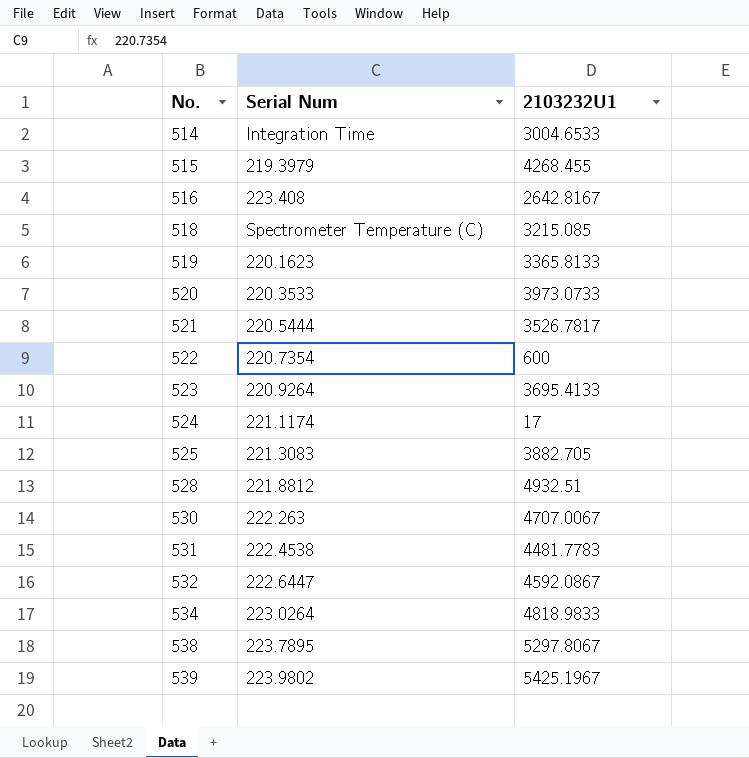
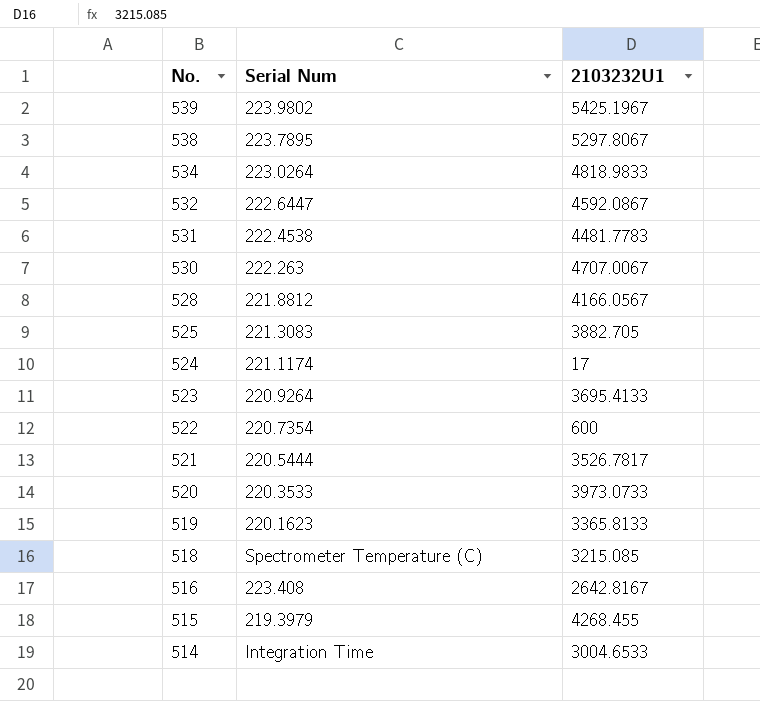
row order: No. ascending -> No. descending
528 | 2103232U1: 4932.51 -> 4166.0567

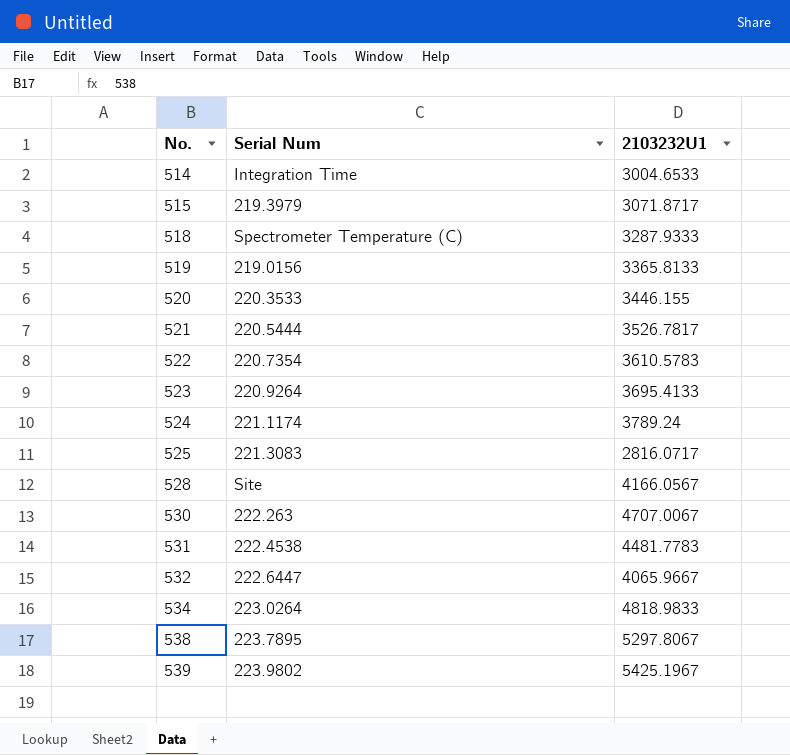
row order: No. descending -> No. ascending
row 516: 223.408 | 2642.8167 -> none
515 | 2103232U1: 4268.455 -> 3071.8717
518 | 2103232U1: 3215.085 -> 3287.9333
519 | Serial Num: 220.1623 -> 219.0156
520 | 2103232U1: 3973.0733 -> 3446.155
522 | 2103232U1: 600 -> 3610.5783
524 | 2103232U1: 17 -> 3789.24
525 | 2103232U1: 3882.705 -> 2816.0717
528 | Serial Num: 221.8812 -> Site
532 | 2103232U1: 4592.0867 -> 4065.9667

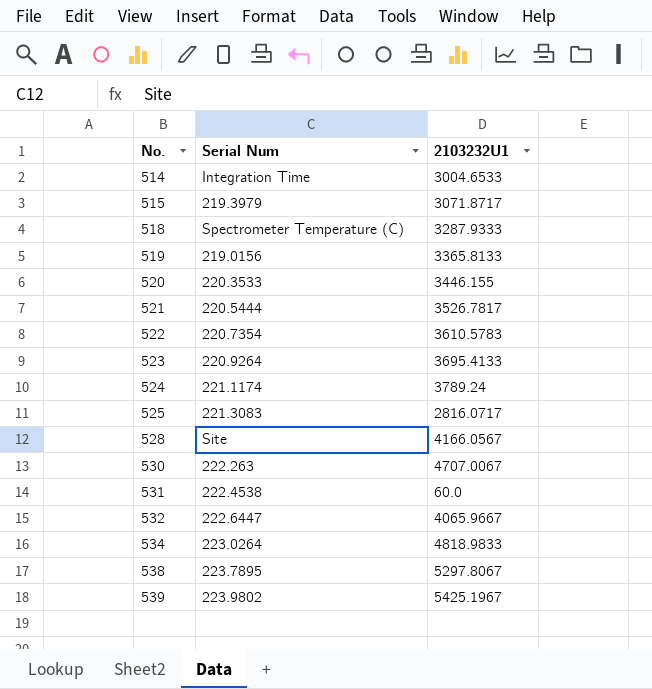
531 | 2103232U1: 4481.7783 -> 60.0

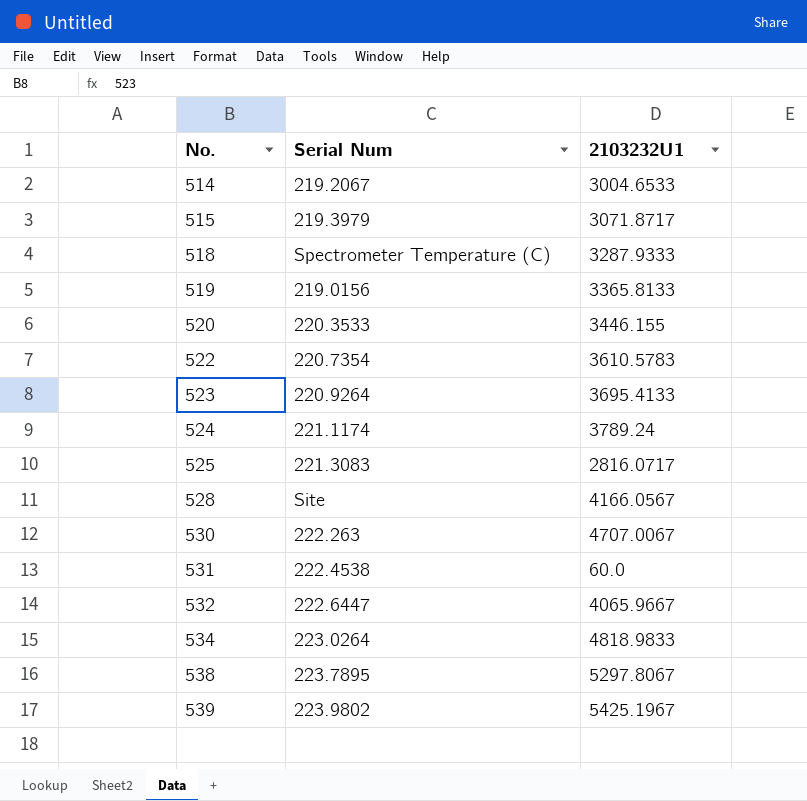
row 521: 220.5444 | 3526.7817 -> none
514 | Serial Num: Integration Time -> 219.2067

